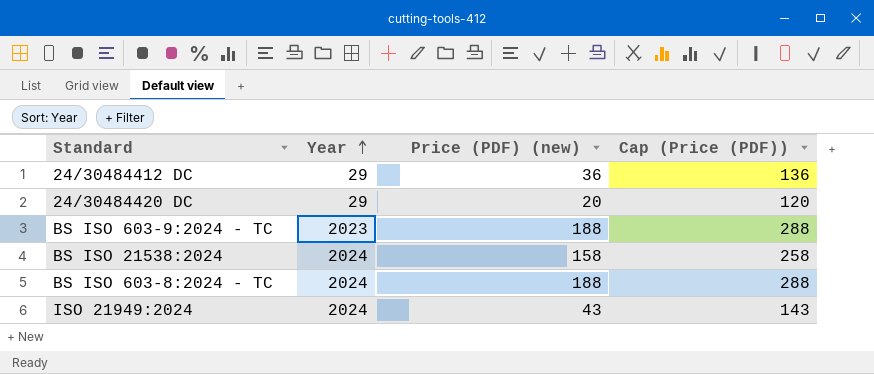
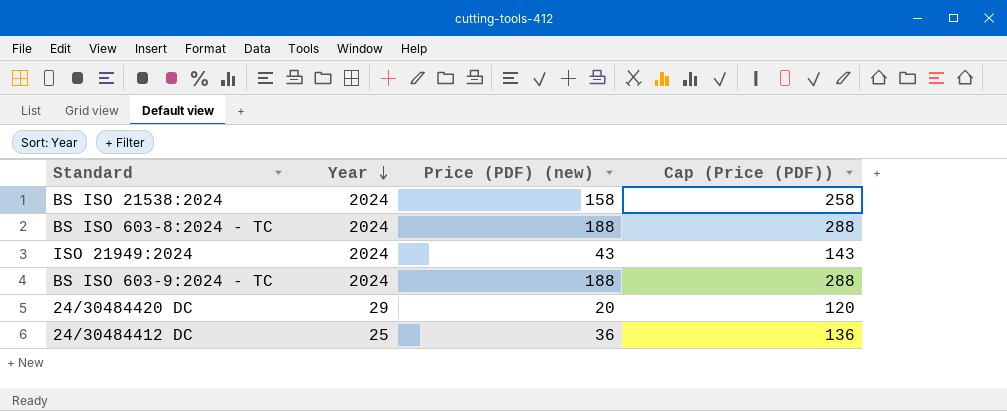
row order: Year ascending -> Year descending
BS ISO 603-9:2024 - TC | Year: 2023 -> 2024
24/30484412 DC | Year: 29 -> 25

